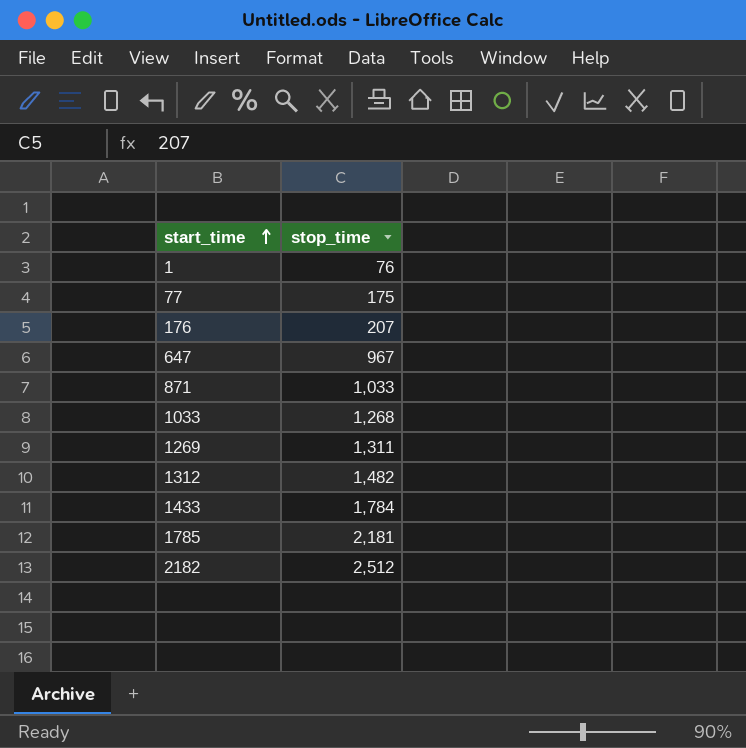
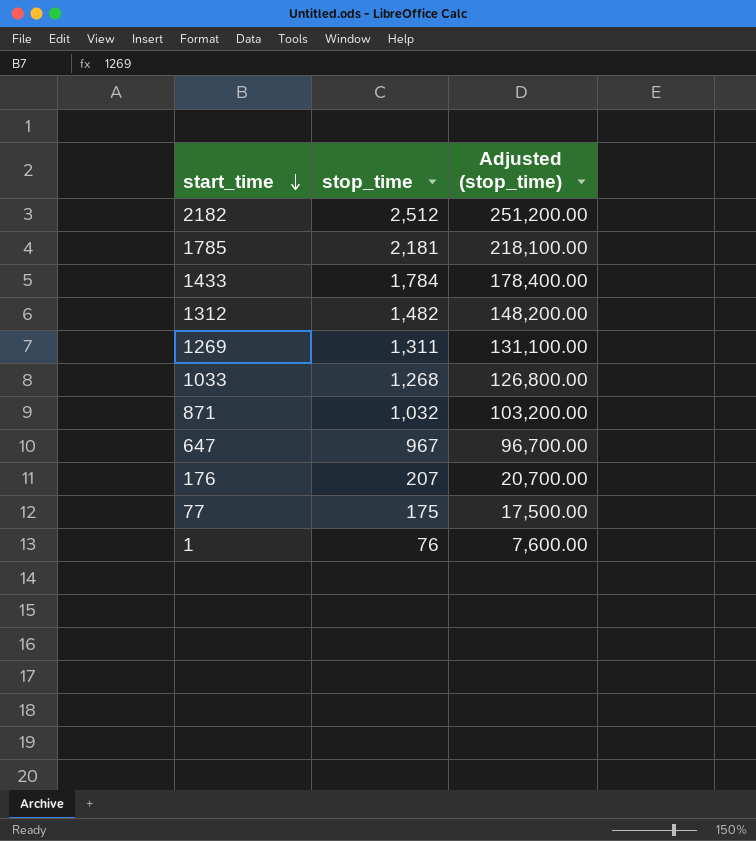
row order: start_time ascending -> start_time descending
column Adjusted (stop_time) | formula: none -> [stop_time] * 100
871 | stop_time: 1,033 -> 1,032

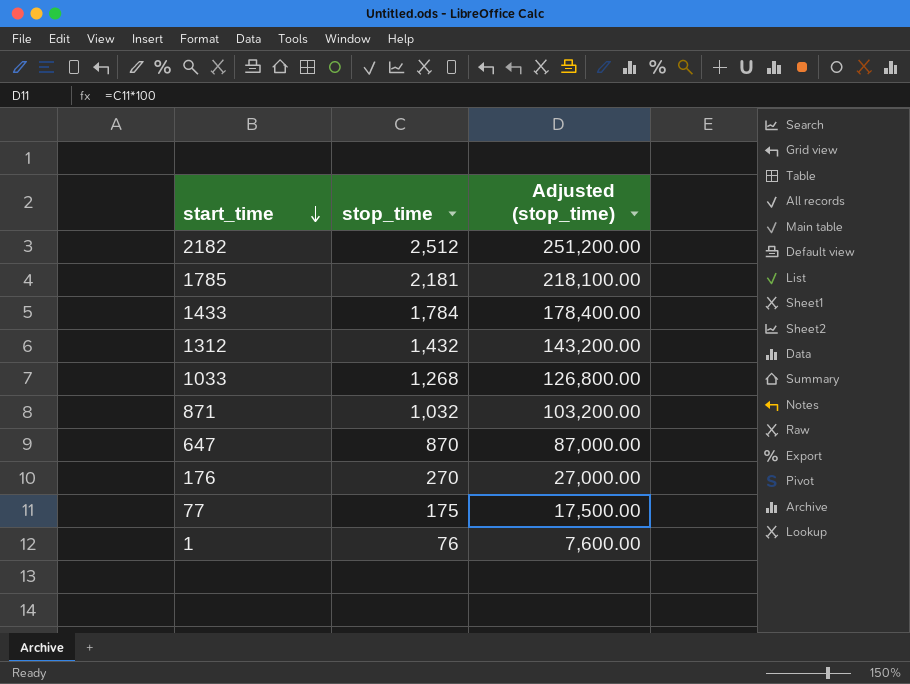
row 1269: 1,311 | 131,100.00 -> none
1312 | stop_time: 1,482 -> 1,432
1312 | Adjusted (stop_time): 148,200.00 -> 143,200.00
647 | stop_time: 967 -> 870
647 | Adjusted (stop_time): 96,700.00 -> 87,000.00
176 | stop_time: 207 -> 270
176 | Adjusted (stop_time): 20,700.00 -> 27,000.00

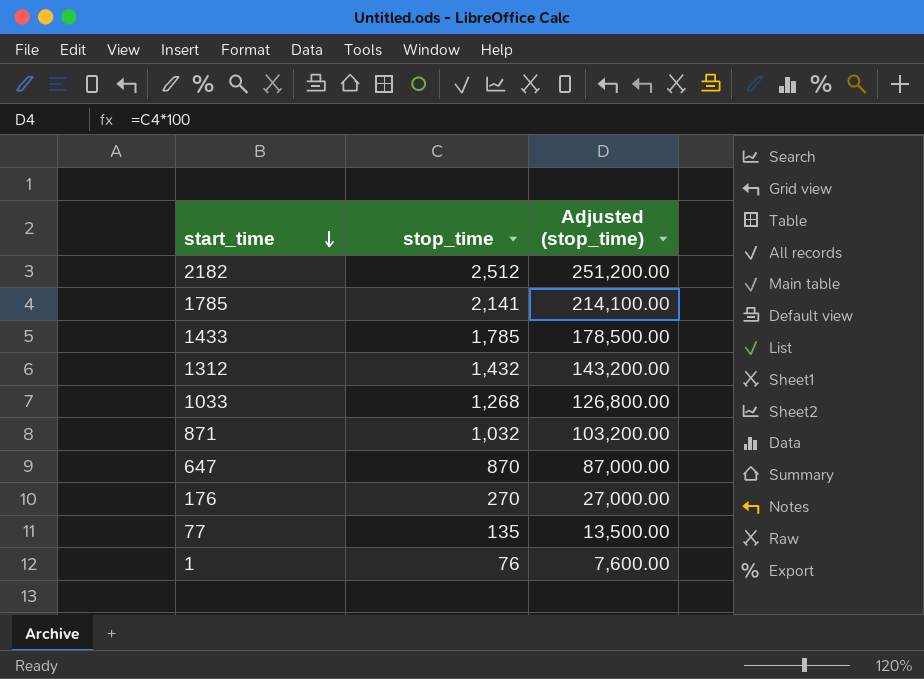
1785 | stop_time: 2,181 -> 2,141
1785 | Adjusted (stop_time): 218,100.00 -> 214,100.00
1433 | stop_time: 1,784 -> 1,785
1433 | Adjusted (stop_time): 178,400.00 -> 178,500.00
77 | stop_time: 175 -> 135
77 | Adjusted (stop_time): 17,500.00 -> 13,500.00

